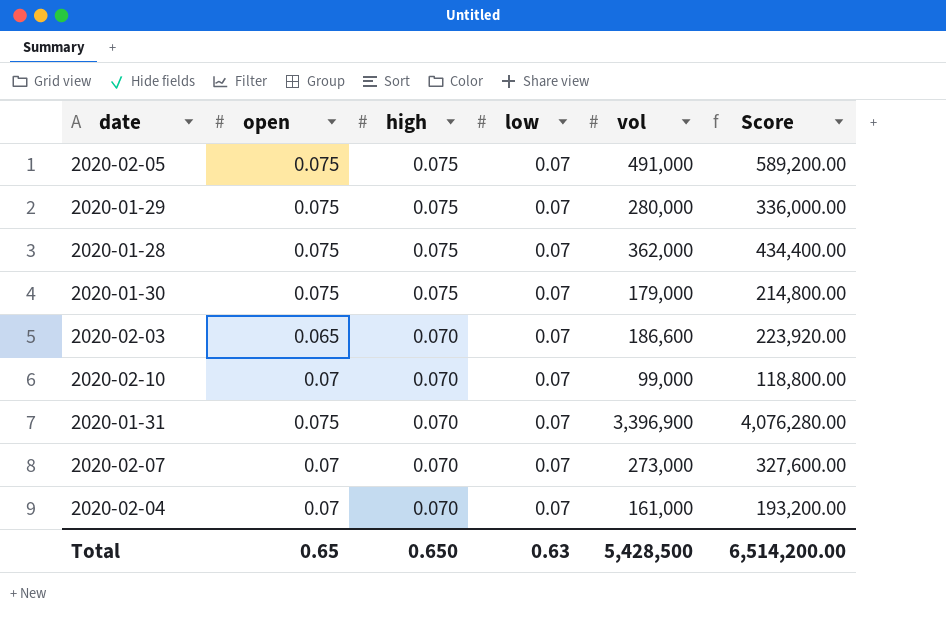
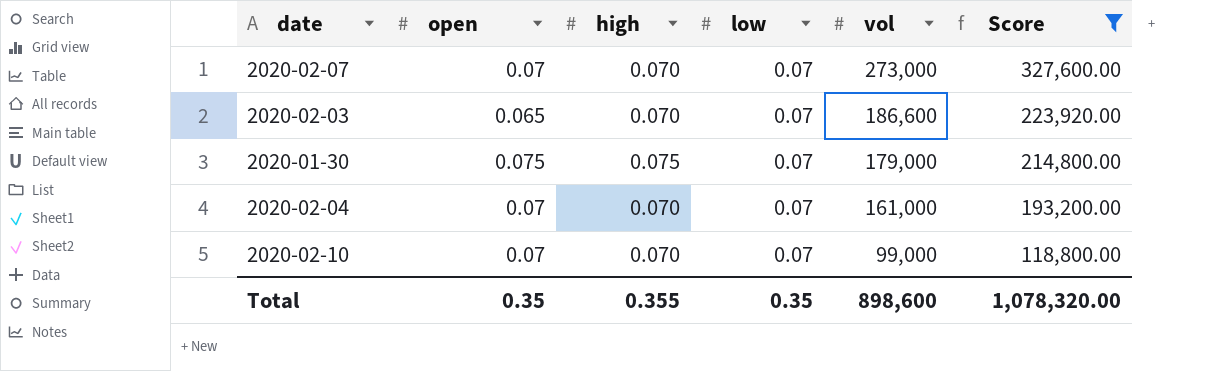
filter: none -> Score <= 327,600.00
row order: high descending -> vol descending
Total | open: 0.65 -> 0.35
Total | high: 0.650 -> 0.355
Total | low: 0.63 -> 0.35
Total | vol: 5,428,500 -> 898,600
Total | Score: 6,514,200.00 -> 1,078,320.00

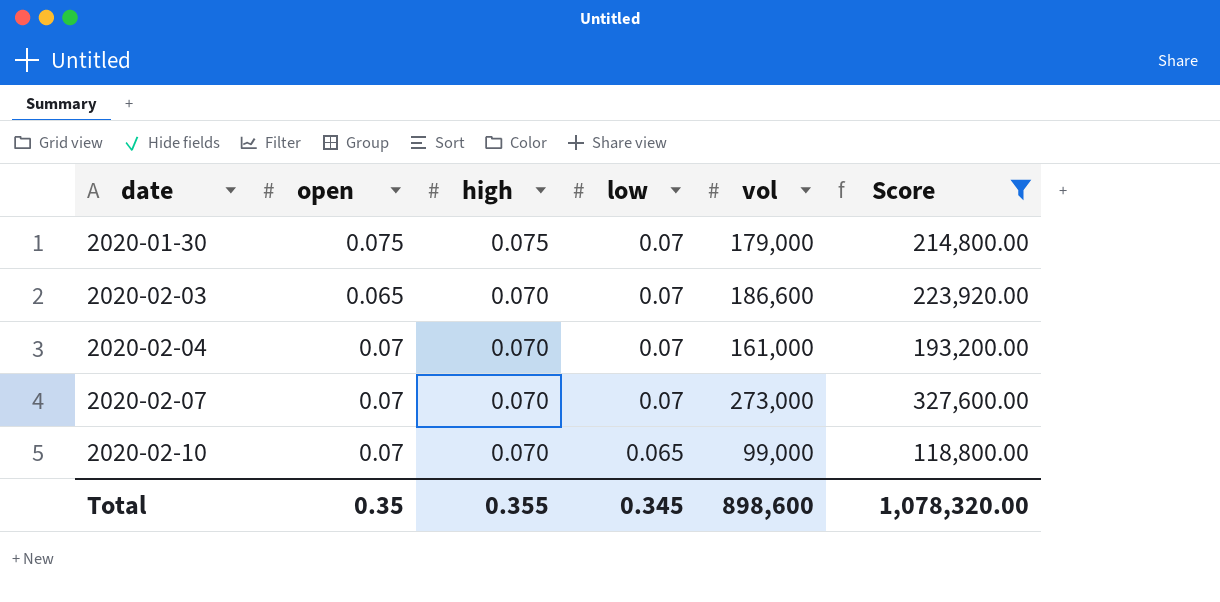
row order: vol descending -> date ascending
2020-02-10 | low: 0.07 -> 0.065
Total | low: 0.35 -> 0.345

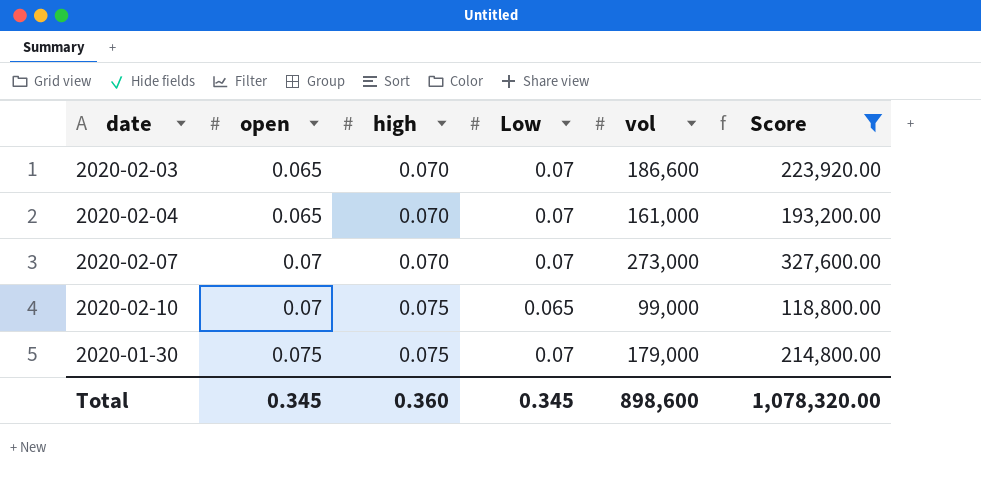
row order: date ascending -> open ascending
column name: low -> Low
2020-02-04 | open: 0.07 -> 0.065
2020-02-10 | high: 0.070 -> 0.075
Total | open: 0.35 -> 0.345
Total | high: 0.355 -> 0.360

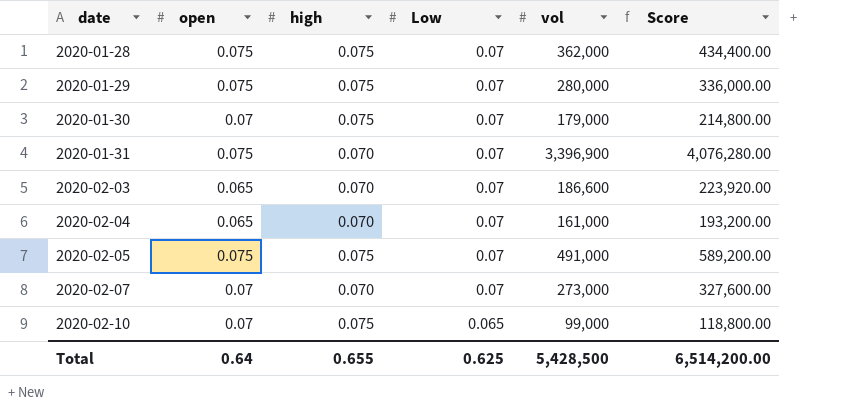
filter: Score <= 327,600.00 -> none
row order: open ascending -> date ascending
2020-01-30 | open: 0.075 -> 0.07
Total | open: 0.345 -> 0.64
Total | high: 0.360 -> 0.655
Total | Low: 0.345 -> 0.625
Total | vol: 898,600 -> 5,428,500
Total | Score: 1,078,320.00 -> 6,514,200.00

